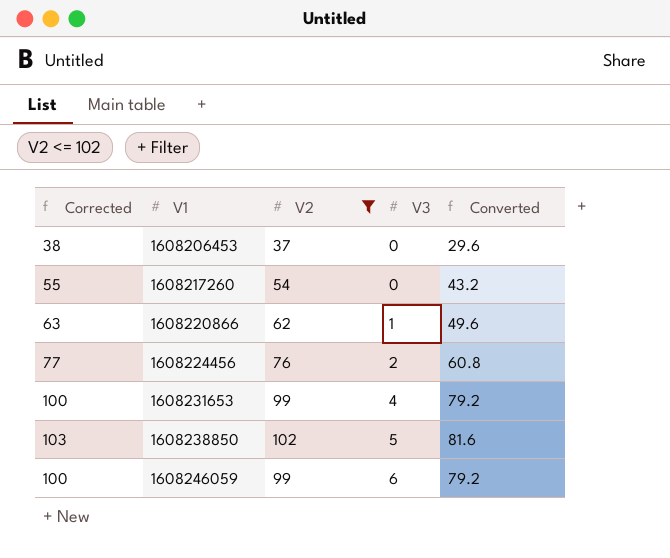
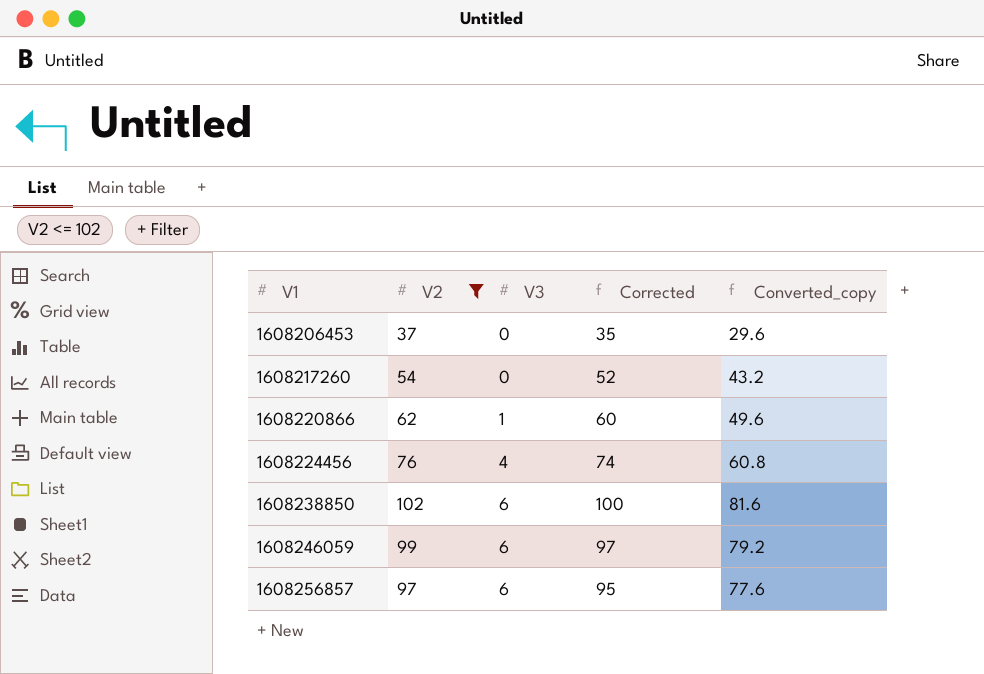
column Corrected | formula: [V2] + 1 -> [V2] - 2
column Corrected | position: 1 -> 4
column name: Converted -> Converted_copy
row 1608231653: 100 | 99 | 4 | 79.2 -> none
1608224456 | V3: 2 -> 4
1608238850 | V3: 5 -> 6
row 1608256857: none -> 97 | 6 | 95 | 77.6

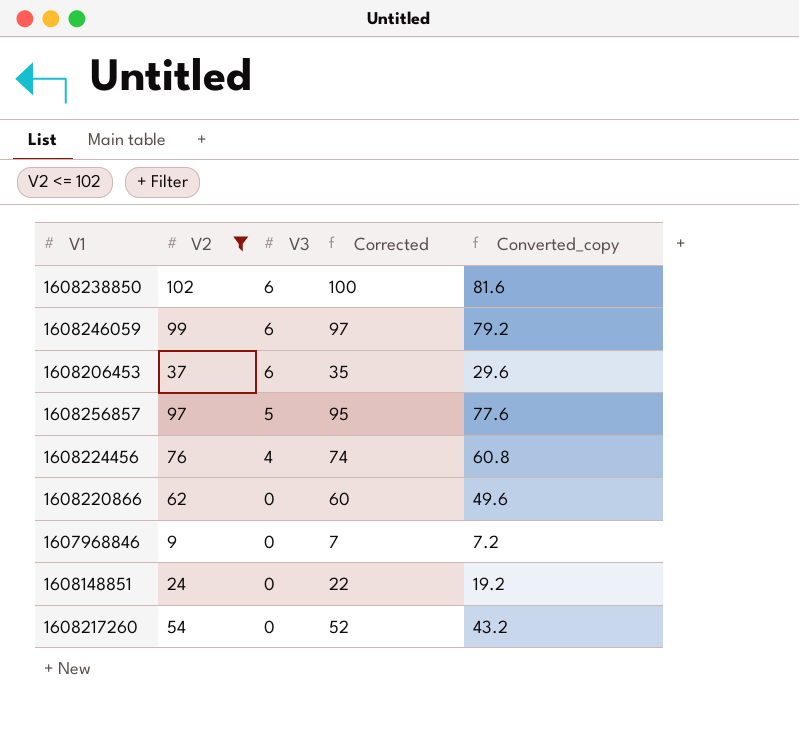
row order: V1 ascending -> V3 descending
1608206453 | V3: 0 -> 6
1608256857 | V3: 6 -> 5
1608220866 | V3: 1 -> 0
row 1607968846: none -> 9 | 0 | 7 | 7.2
row 1608148851: none -> 24 | 0 | 22 | 19.2

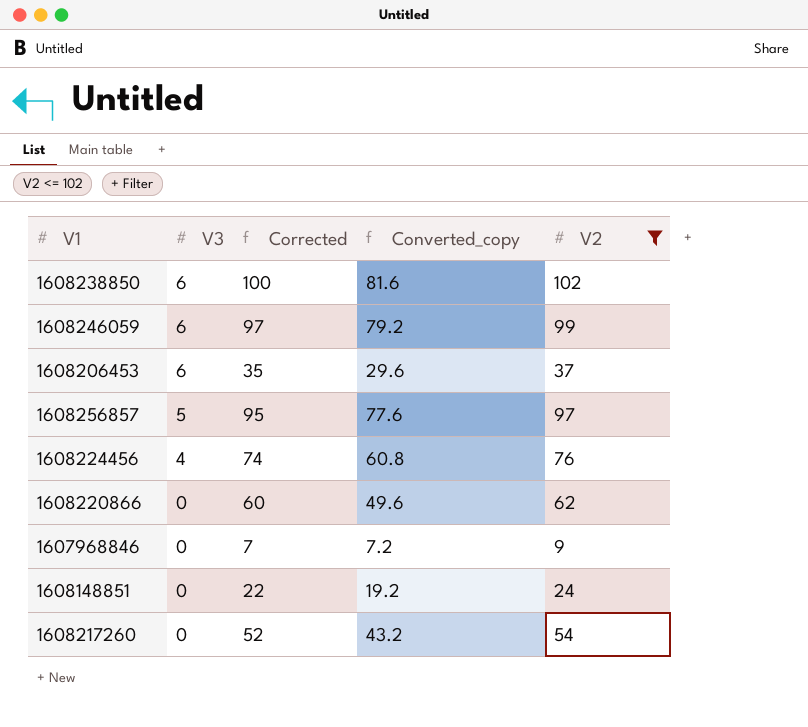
column V2 | position: 2 -> 5

